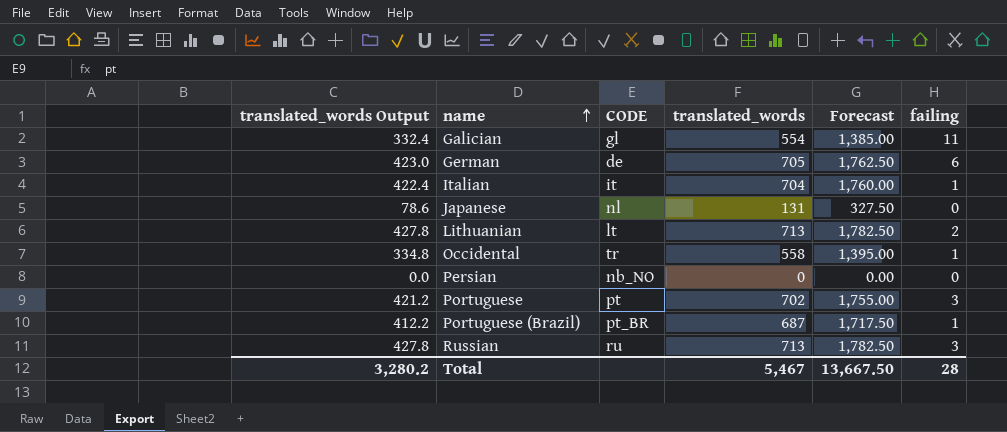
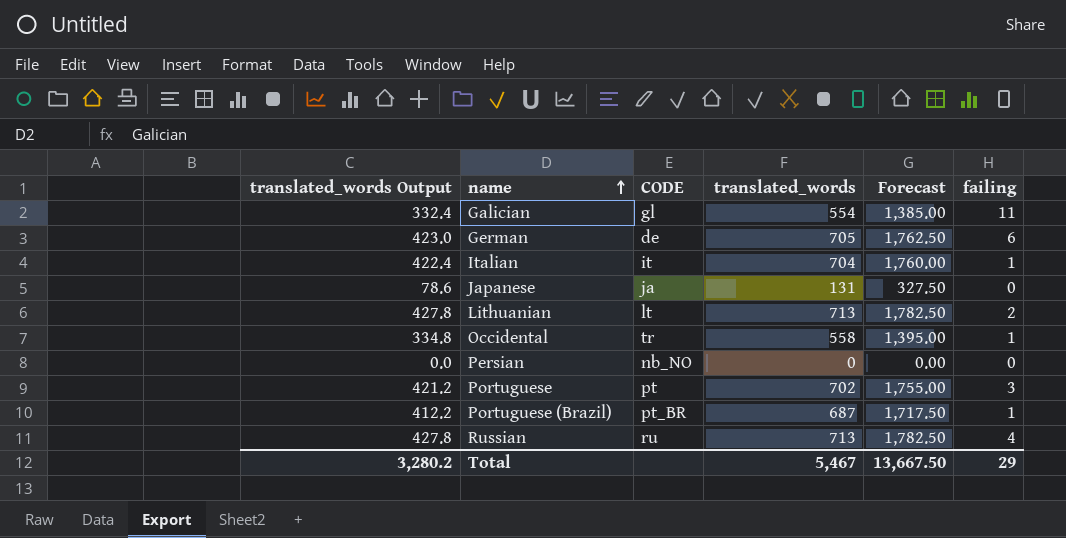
Japanese | CODE: nl -> ja
Russian | failing: 3 -> 4
Total | failing: 28 -> 29

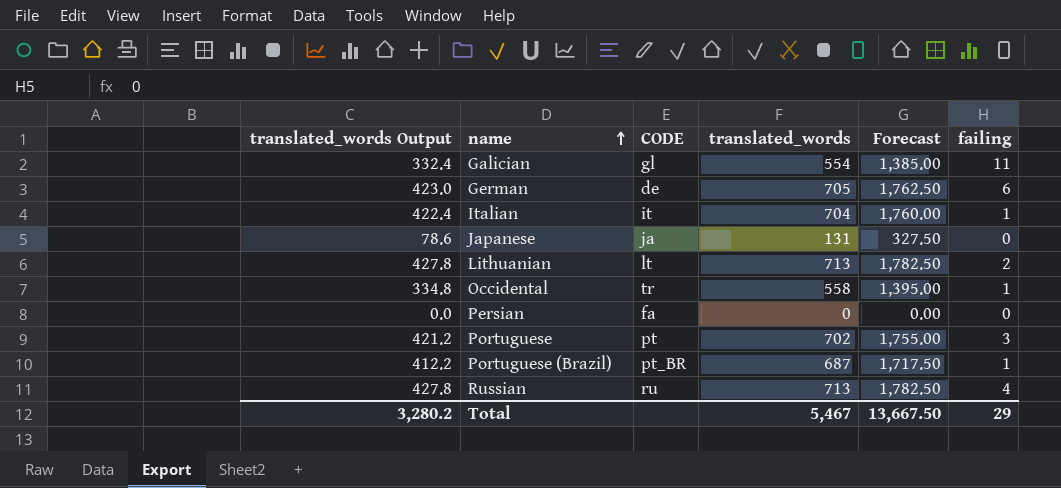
Persian | CODE: nb_NO -> fa

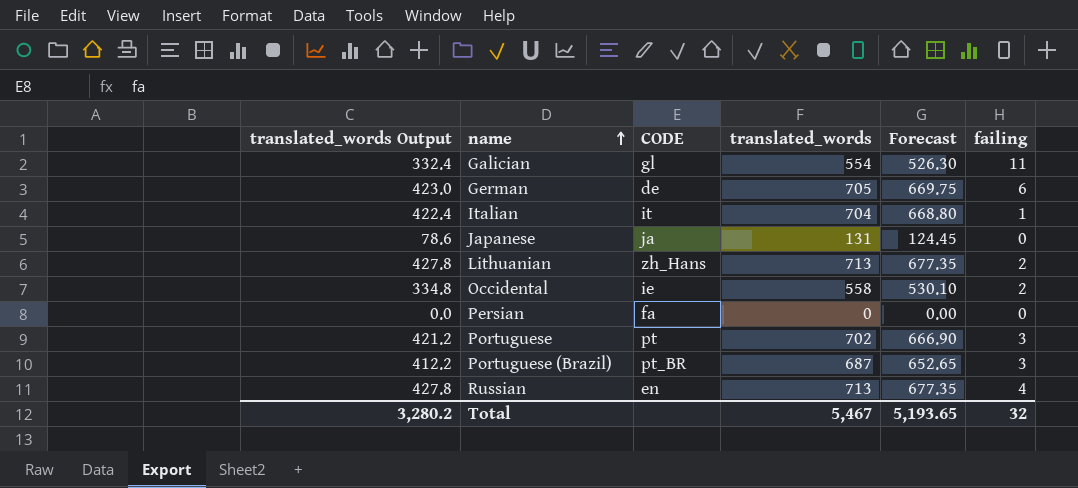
column Forecast | formula: [translated_words] * 2.5 -> [translated_words] * 0.95
Lithuanian | CODE: lt -> zh_Hans
Occidental | CODE: tr -> ie
Occidental | failing: 1 -> 2
Portuguese (Brazil) | failing: 1 -> 3
Russian | CODE: ru -> en
Total | Forecast: 13,667.50 -> 5,193.65
Total | failing: 29 -> 32

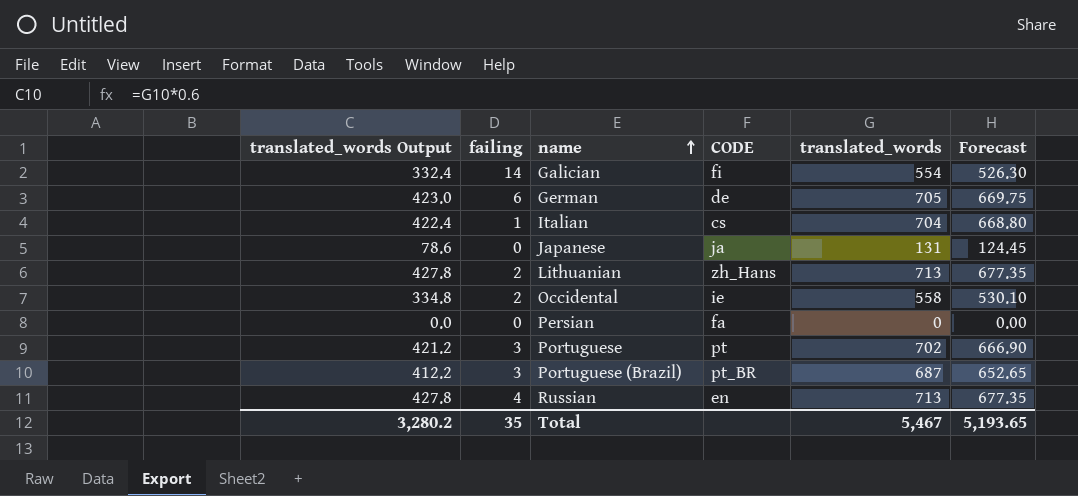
column failing | position: 6 -> 2
Galician | failing: 11 -> 14
Galician | CODE: gl -> fi
Italian | CODE: it -> cs
Total | failing: 32 -> 35

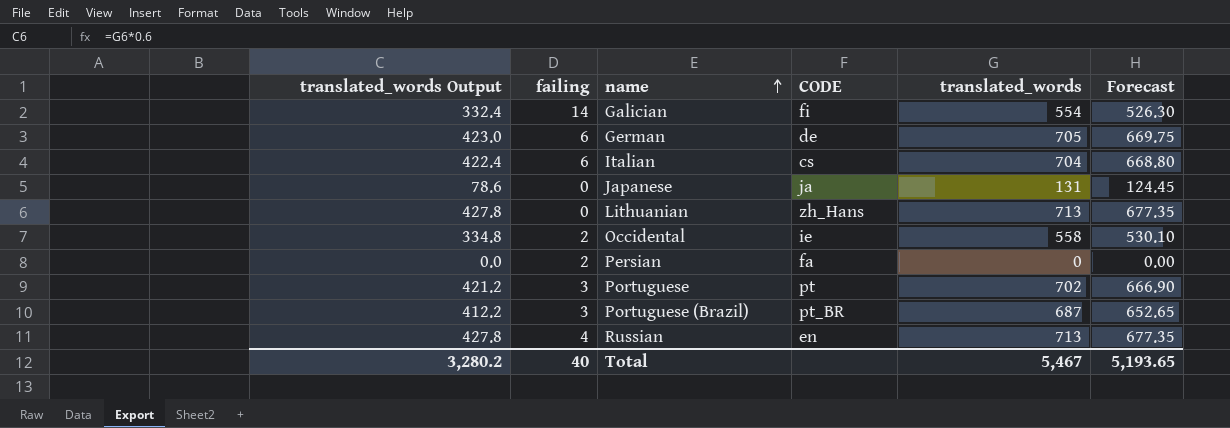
Italian | failing: 1 -> 6
Lithuanian | failing: 2 -> 0
Persian | failing: 0 -> 2
Total | failing: 35 -> 40

